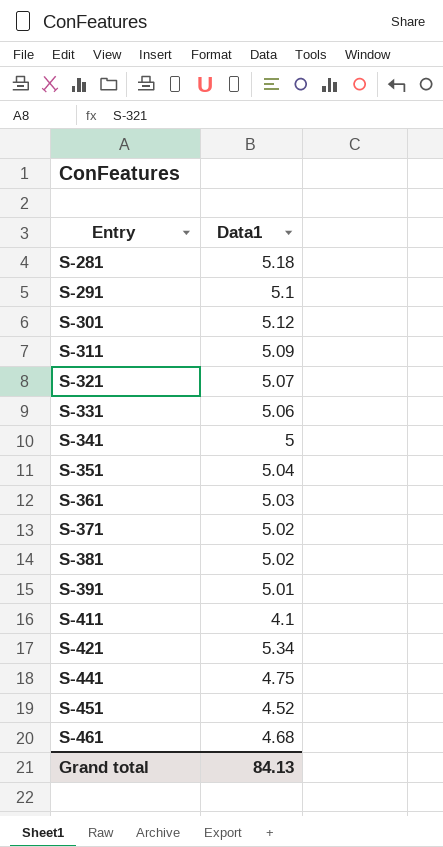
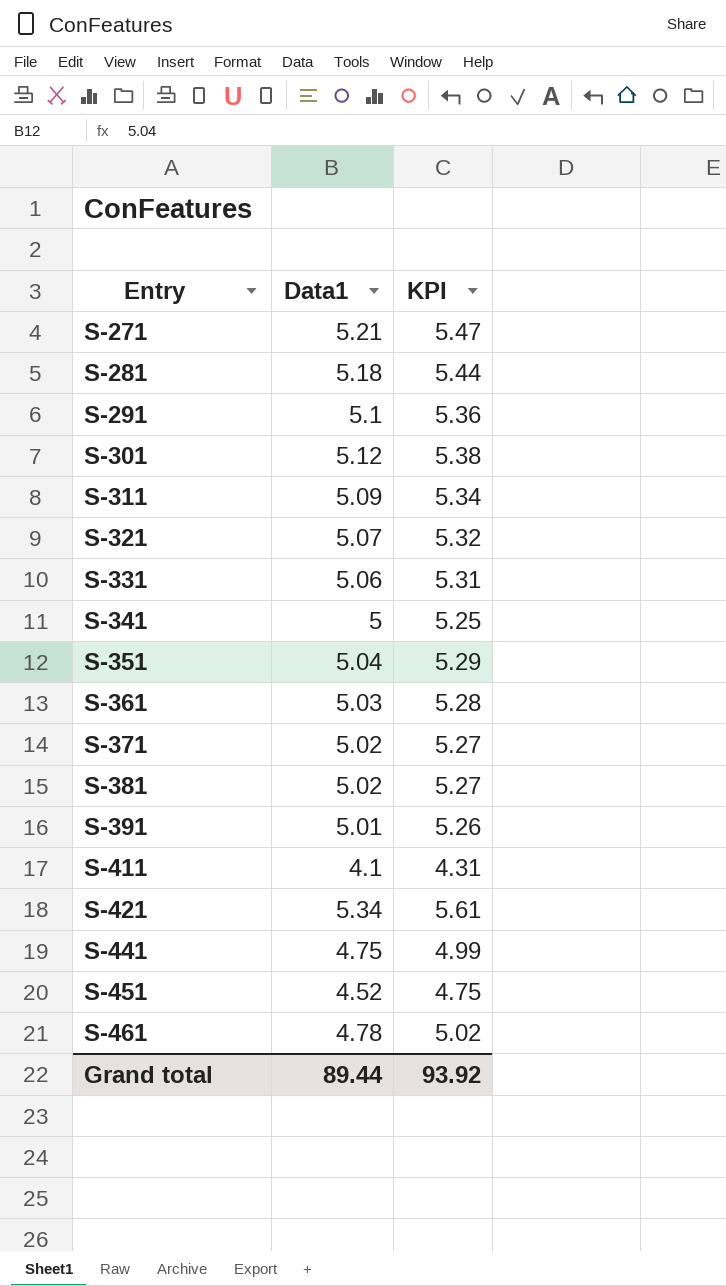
column KPI | formula: none -> [Data1] * 1.05
row S-271: none -> 5.21 | 5.47
S-461 | Data1: 4.68 -> 4.78
Grand total | Data1: 84.13 -> 89.44

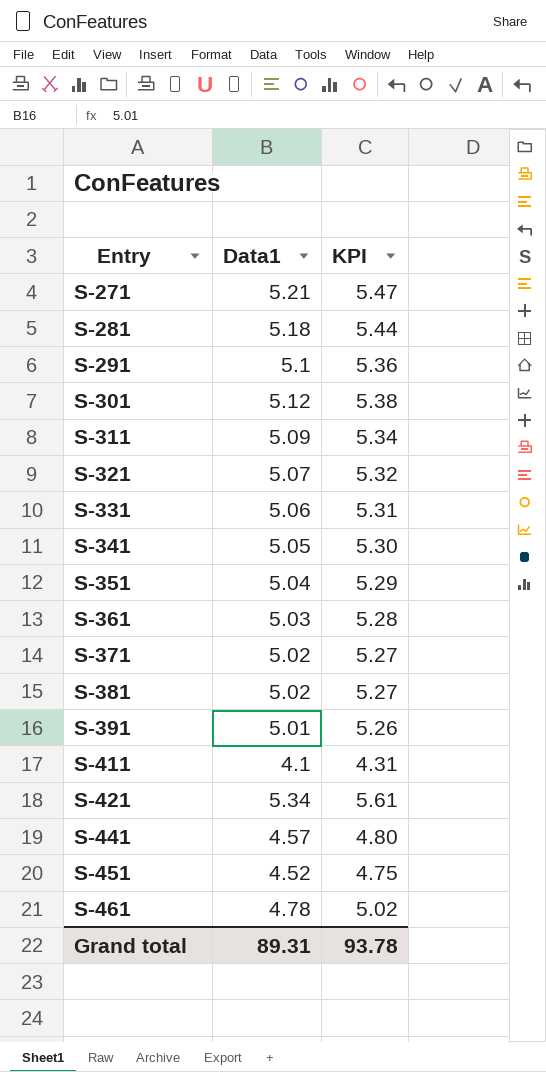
S-341 | Data1: 5 -> 5.05
S-341 | KPI: 5.25 -> 5.30
S-441 | Data1: 4.75 -> 4.57
S-441 | KPI: 4.99 -> 4.80
Grand total | Data1: 89.44 -> 89.31
Grand total | KPI: 93.92 -> 93.78

